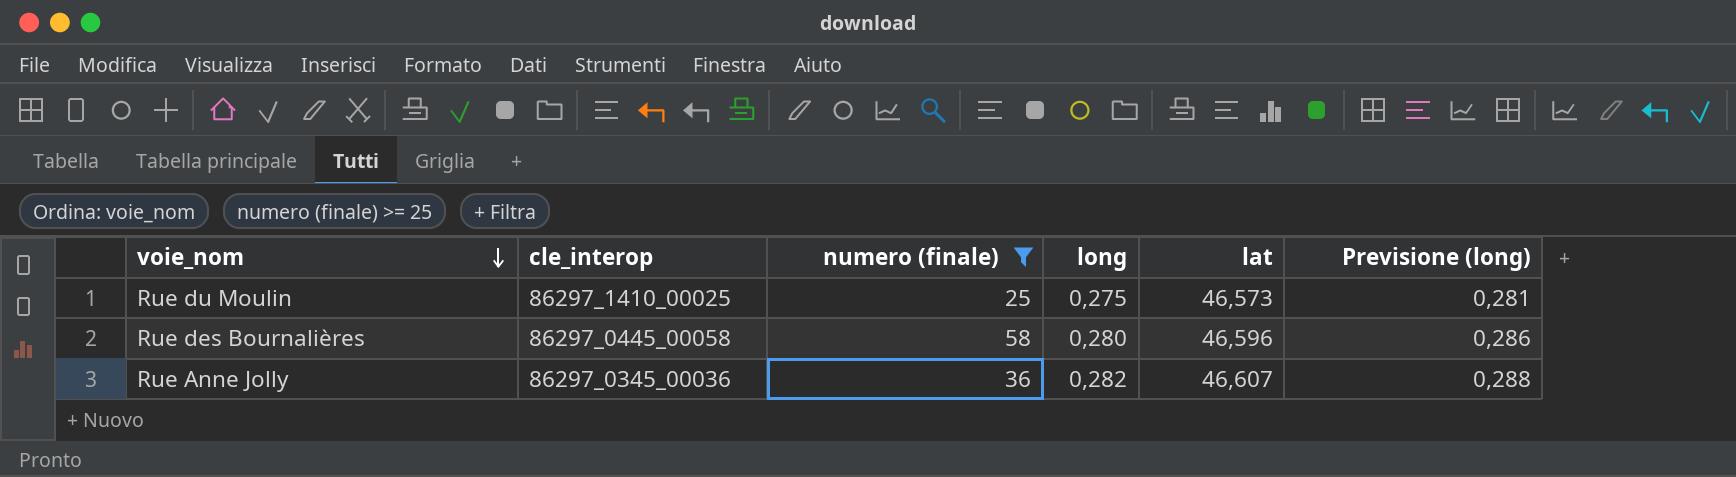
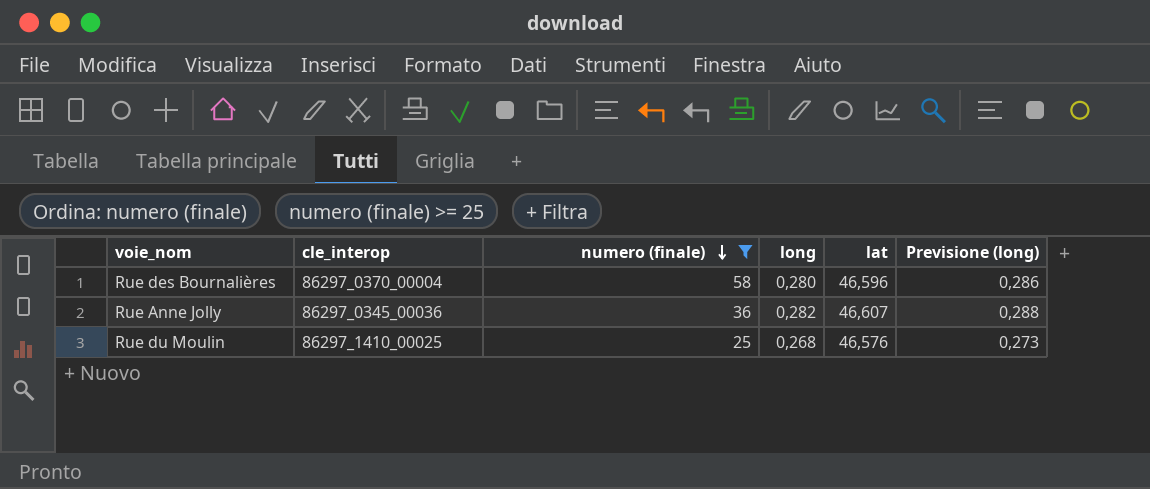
row order: voie_nom descending -> numero (finale) descending
Rue des Bournalières | cle_interop: 86297_0445_00058 -> 86297_0370_00004
Rue du Moulin | long: 0,275 -> 0,268
Rue du Moulin | lat: 46,573 -> 46,576
Rue du Moulin | Previsione (long): 0,281 -> 0,273

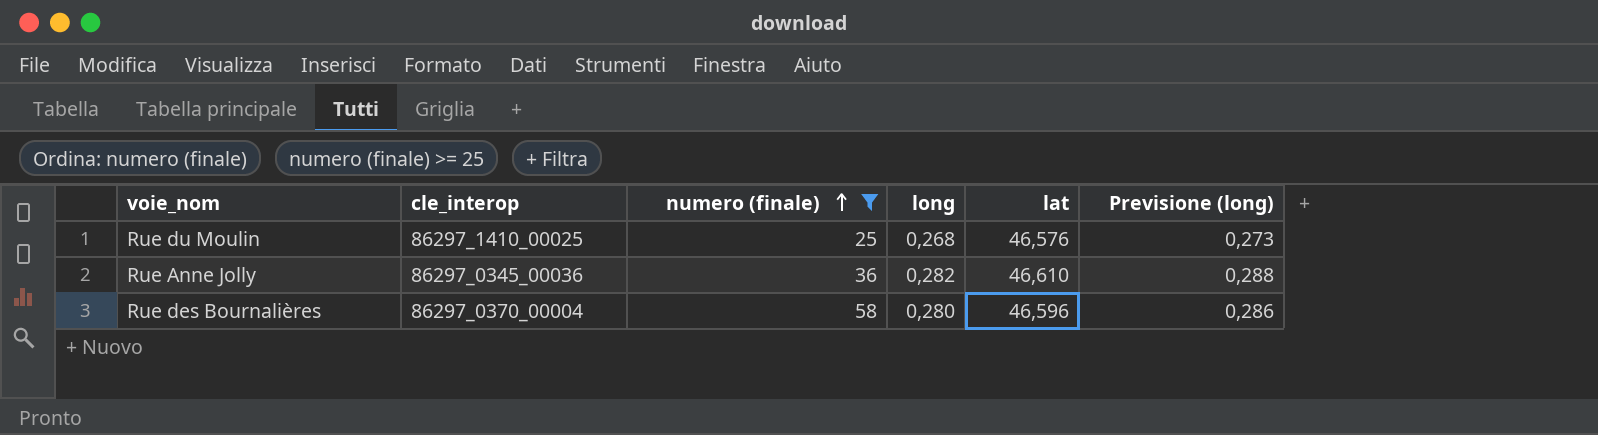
row order: numero (finale) descending -> numero (finale) ascending
Rue Anne Jolly | lat: 46,607 -> 46,610

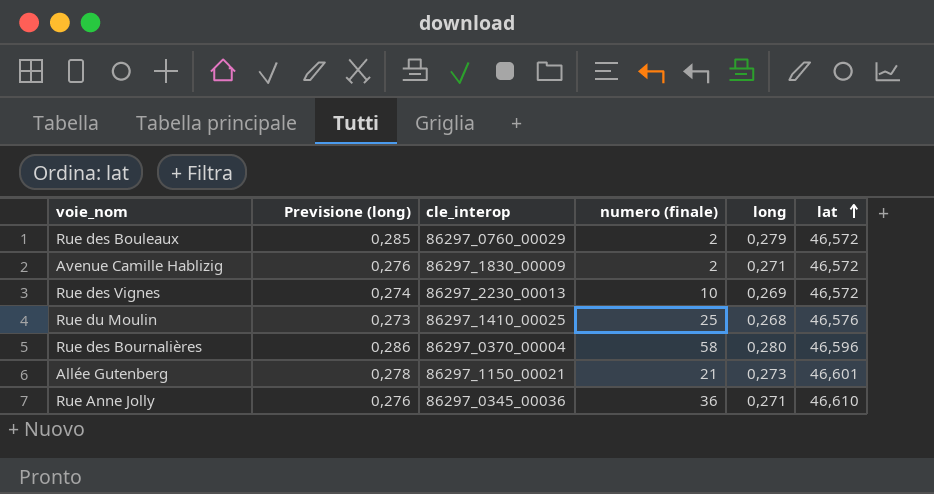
filter: numero (finale) >= 25 -> none
row order: numero (finale) ascending -> lat ascending
column Previsione (long) | position: 6 -> 2
Rue Anne Jolly | Previsione (long): 0,288 -> 0,276
Rue Anne Jolly | long: 0,282 -> 0,271

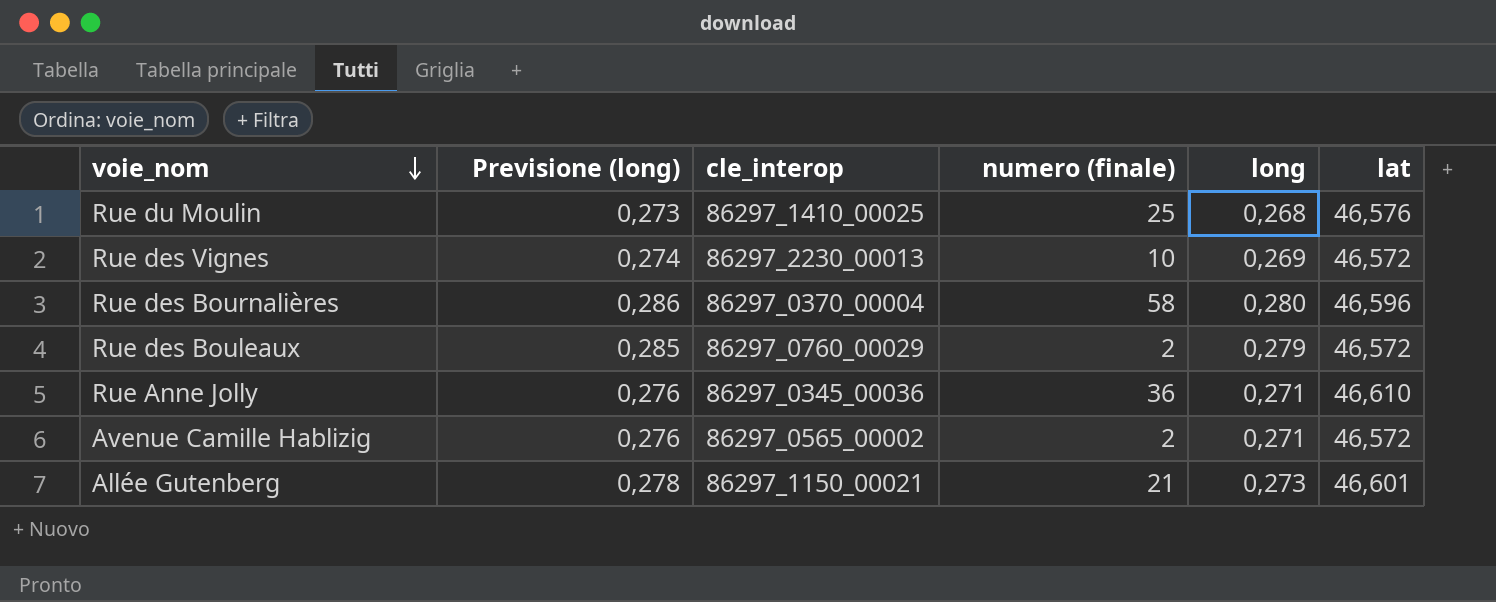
row order: lat ascending -> voie_nom descending
Avenue Camille Hablizig | cle_interop: 86297_1830_00009 -> 86297_0565_00002

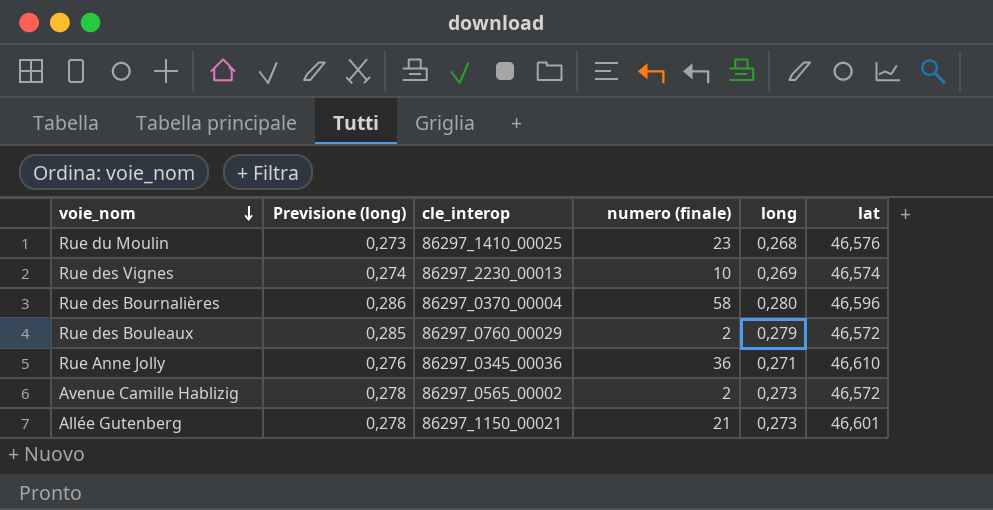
Rue du Moulin | numero (finale): 25 -> 23
Rue des Vignes | lat: 46,572 -> 46,574
Avenue Camille Hablizig | Previsione (long): 0,276 -> 0,278
Avenue Camille Hablizig | long: 0,271 -> 0,273

